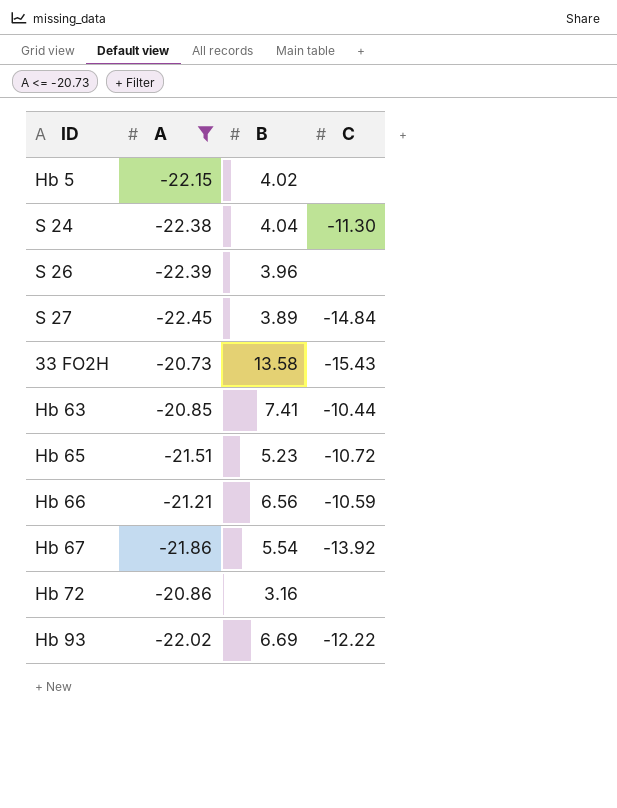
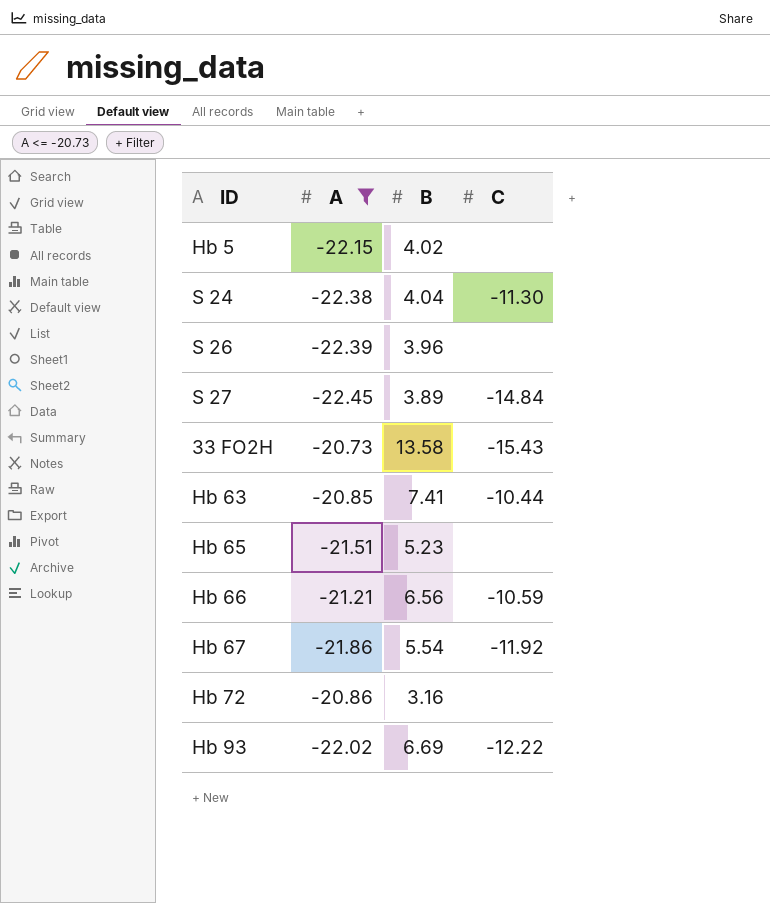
Hb 65 | C: -10.72 -> none
Hb 67 | C: -13.92 -> -11.92

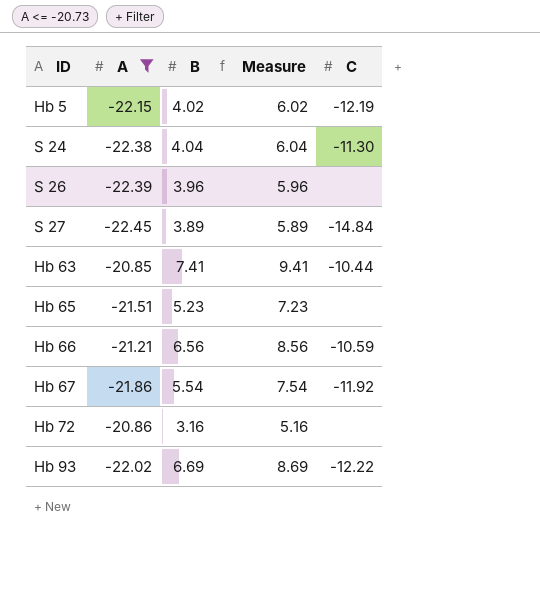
column Measure | formula: none -> [B] + 2
row 33 FO2H: -20.73 | 13.58 | -15.43 -> none
Hb 5 | C: none -> -12.19

